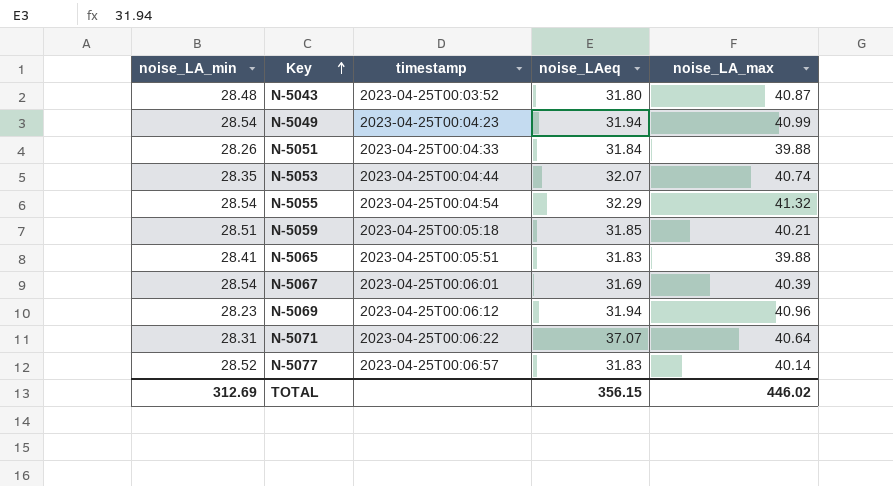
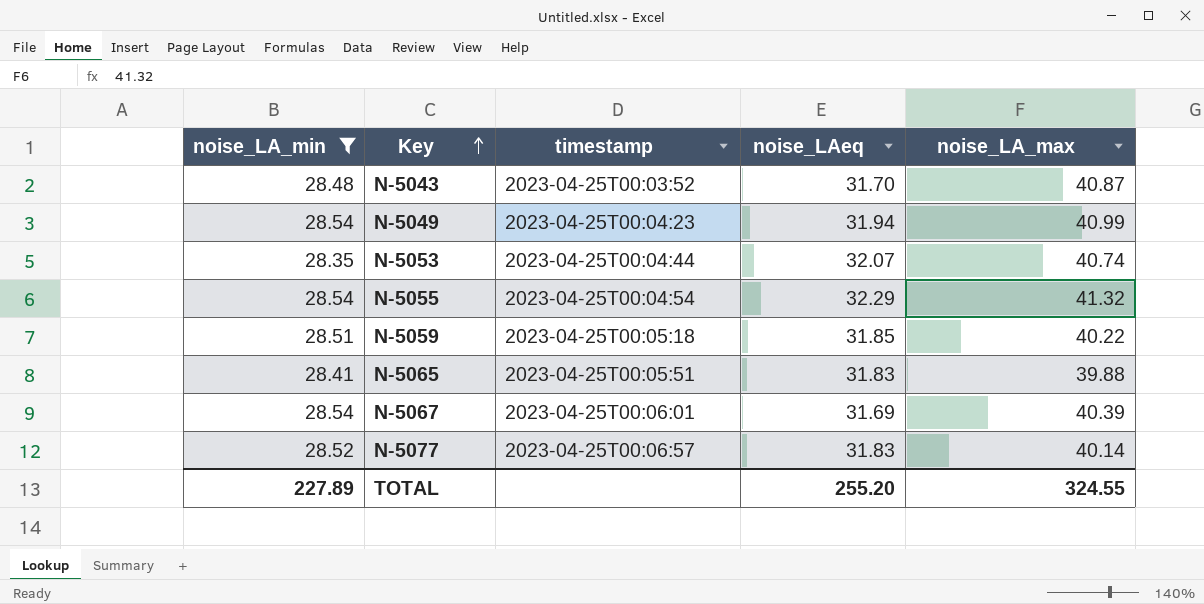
filter: none -> noise_LA_min >= 28.35
N-5043 | noise_LAeq: 31.80 -> 31.70
N-5059 | noise_LA_max: 40.21 -> 40.22
TOTAL | noise_LA_min: 312.69 -> 227.89
TOTAL | noise_LAeq: 356.15 -> 255.20
TOTAL | noise_LA_max: 446.02 -> 324.55

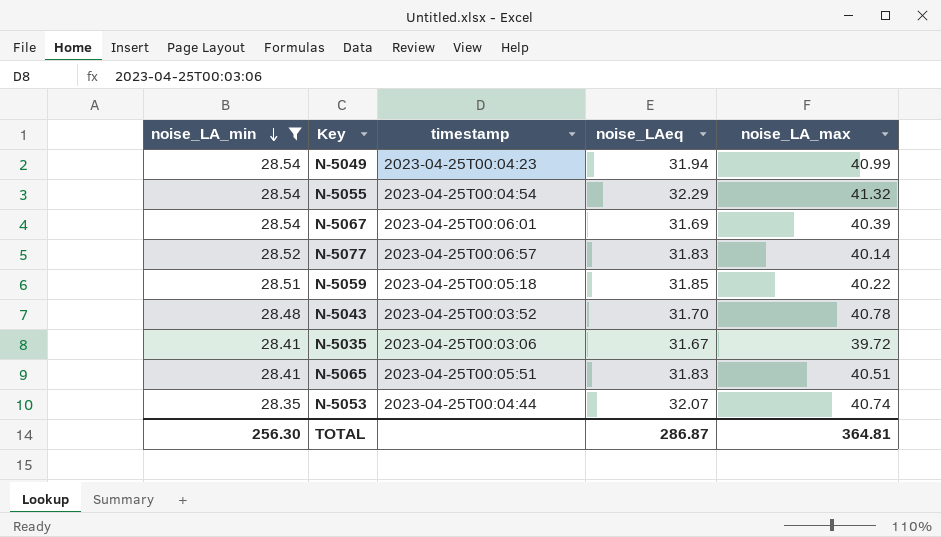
row order: Key ascending -> noise_LA_min descending
N-5043 | noise_LA_max: 40.87 -> 40.78
row N-5035: none -> 28.41 | 2023-04-25T00:03:06 | 31.67 | 39.72
N-5065 | noise_LA_max: 39.88 -> 40.51
TOTAL | noise_LA_min: 227.89 -> 256.30
TOTAL | noise_LAeq: 255.20 -> 286.87
TOTAL | noise_LA_max: 324.55 -> 364.81

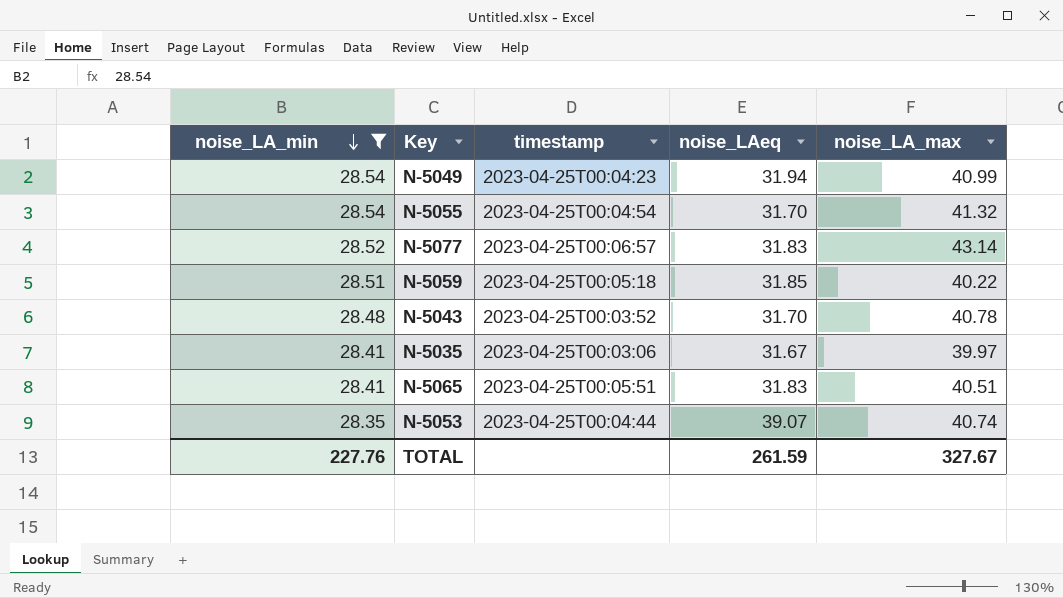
row N-5067: 28.54 | 2023-04-25T00:06:01 | 31.69 | 40.39 -> none
N-5055 | noise_LAeq: 32.29 -> 31.70
N-5077 | noise_LA_max: 40.14 -> 43.14
N-5035 | noise_LA_max: 39.72 -> 39.97
N-5053 | noise_LAeq: 32.07 -> 39.07
TOTAL | noise_LA_min: 256.30 -> 227.76
TOTAL | noise_LAeq: 286.87 -> 261.59
TOTAL | noise_LA_max: 364.81 -> 327.67

